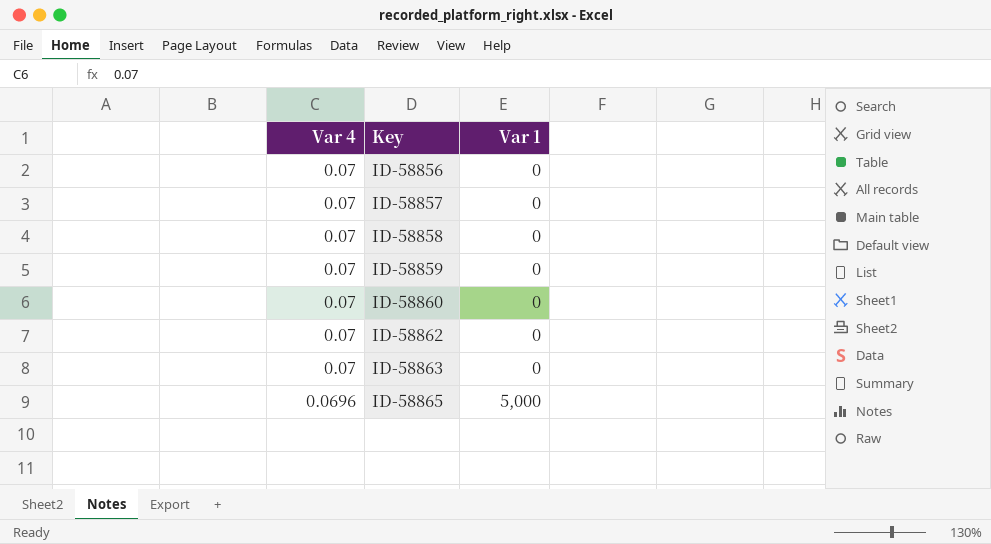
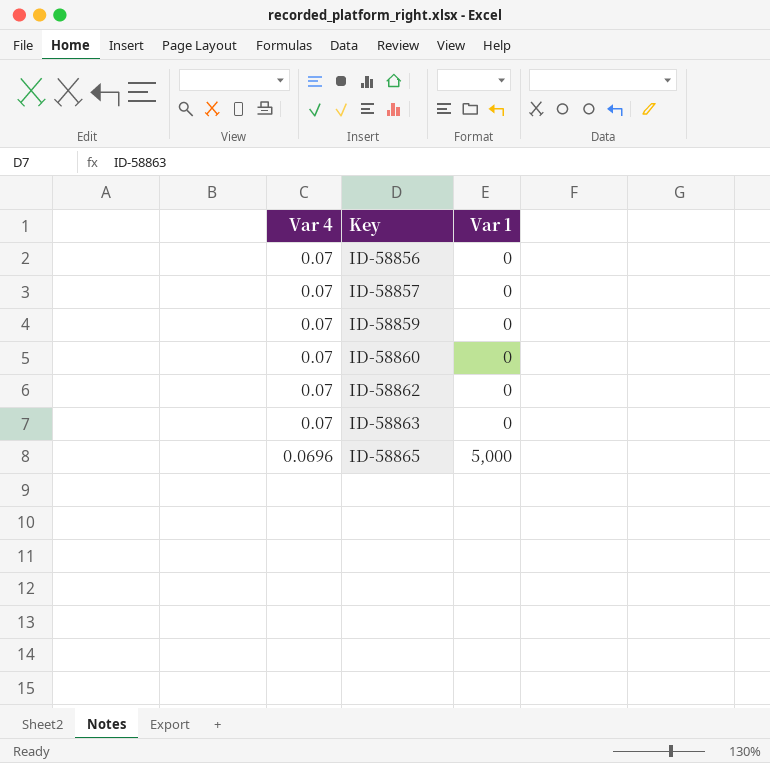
row ID-58858: 0.07 | 0 -> none

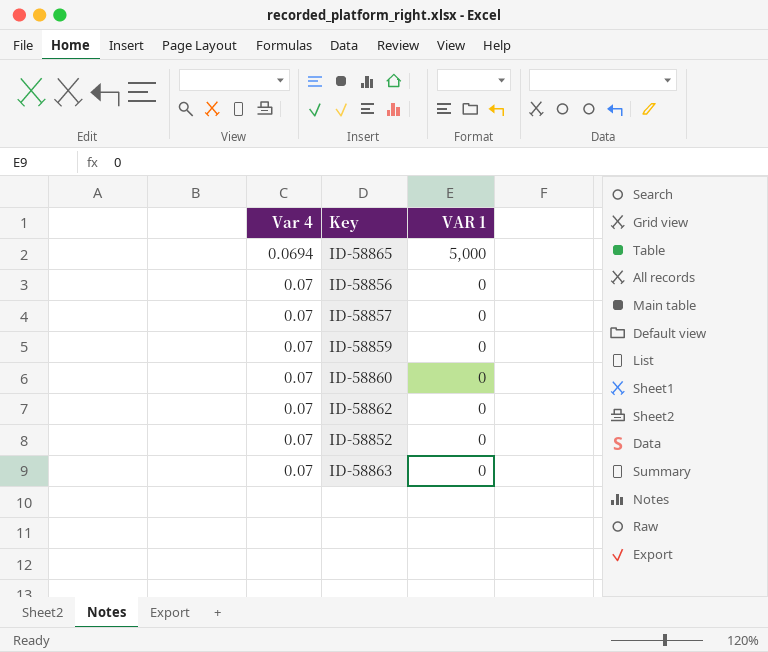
row order: Var 4 descending -> Var 4 ascending
column name: Var 1 -> VAR 1
ID-58865 | Var 4: 0.0696 -> 0.0694
row ID-58852: none -> 0.07 | 0

